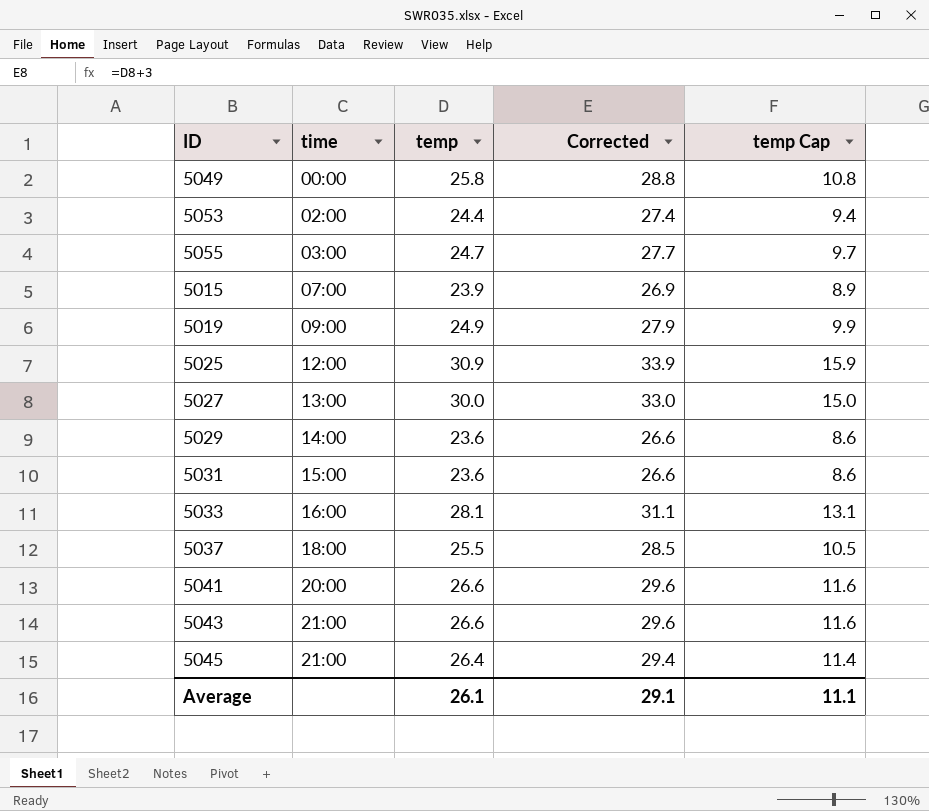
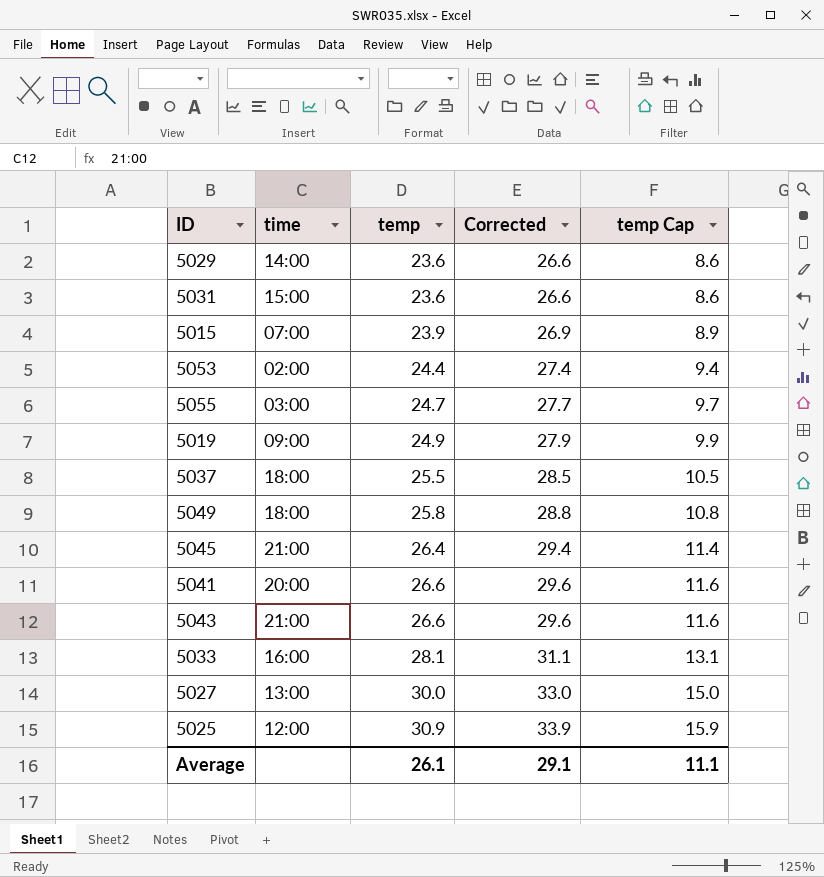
row order: time ascending -> temp ascending
5049 | time: 00:00 -> 18:00

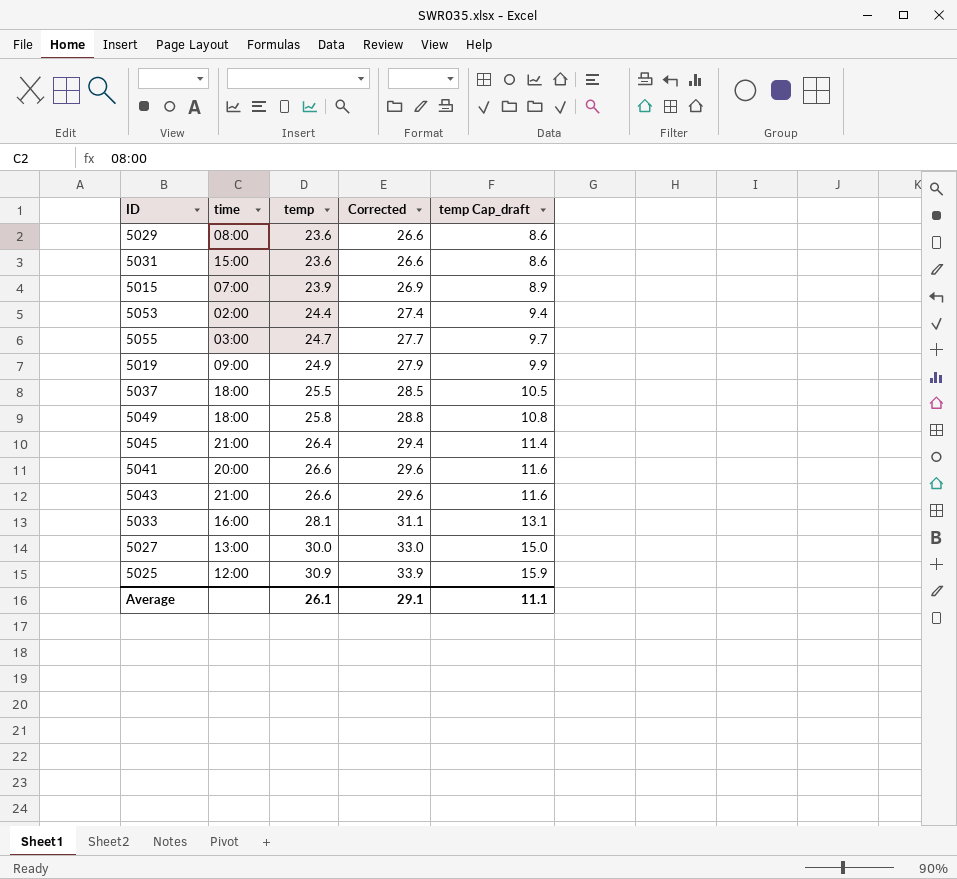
column name: temp Cap -> temp Cap_draft
5029 | time: 14:00 -> 08:00

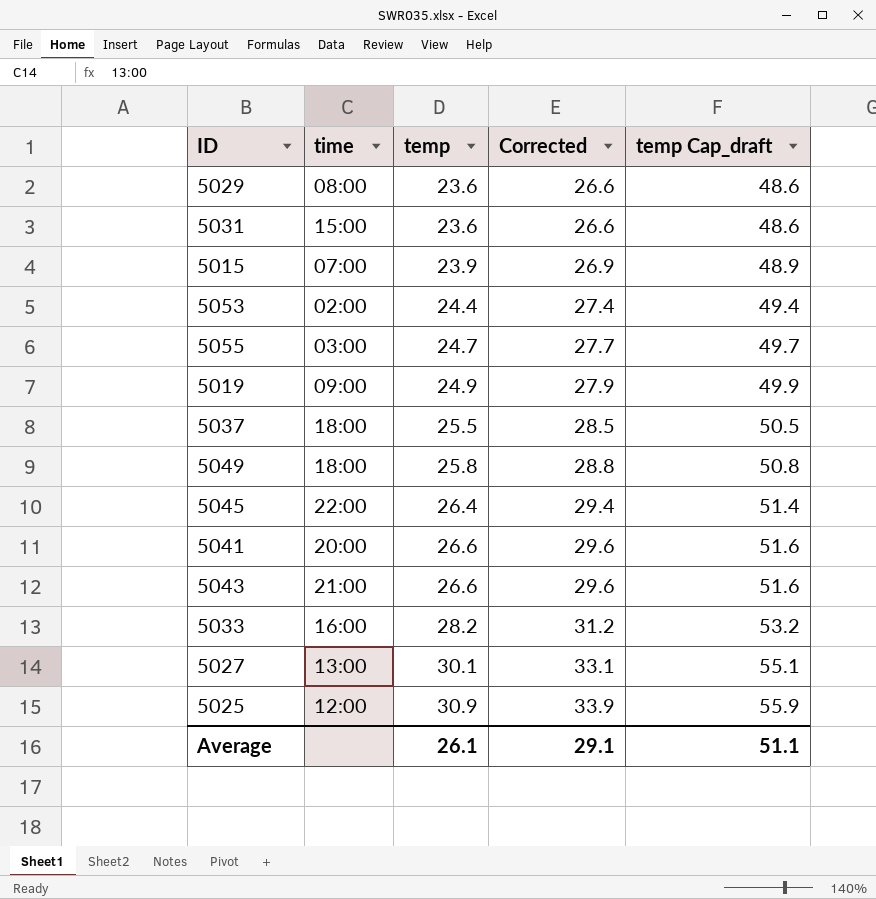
column temp Cap_draft | formula: [temp] - 15 -> [temp] + 25
5045 | time: 21:00 -> 22:00
5033 | temp: 28.1 -> 28.2
5033 | Corrected: 31.1 -> 31.2
5027 | temp: 30.0 -> 30.1
5027 | Corrected: 33.0 -> 33.1
Average | temp Cap_draft: 11.1 -> 51.1

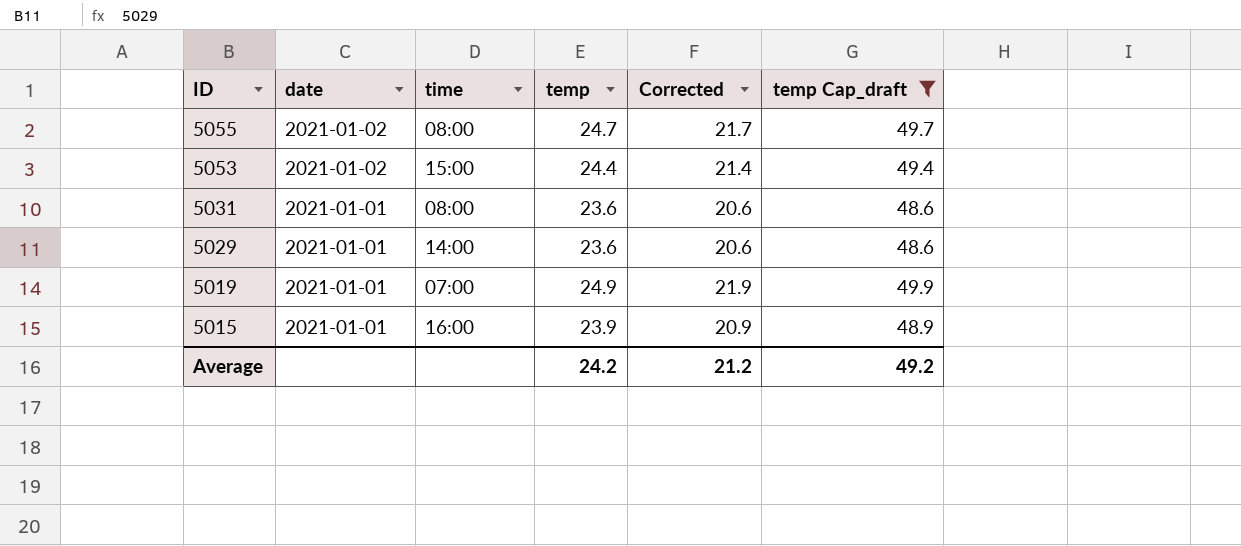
filter: none -> temp Cap_draft <= 49.9
row order: temp ascending -> ID descending
column date | position: none -> 2
column Corrected | formula: [temp] + 3 -> [temp] - 3
5055 | time: 03:00 -> 08:00
5053 | time: 02:00 -> 15:00
5031 | time: 15:00 -> 08:00
5029 | time: 08:00 -> 14:00
5019 | time: 09:00 -> 07:00
5015 | time: 07:00 -> 16:00
Average | temp: 26.1 -> 24.2
Average | Corrected: 29.1 -> 21.2
Average | temp Cap_draft: 51.1 -> 49.2

